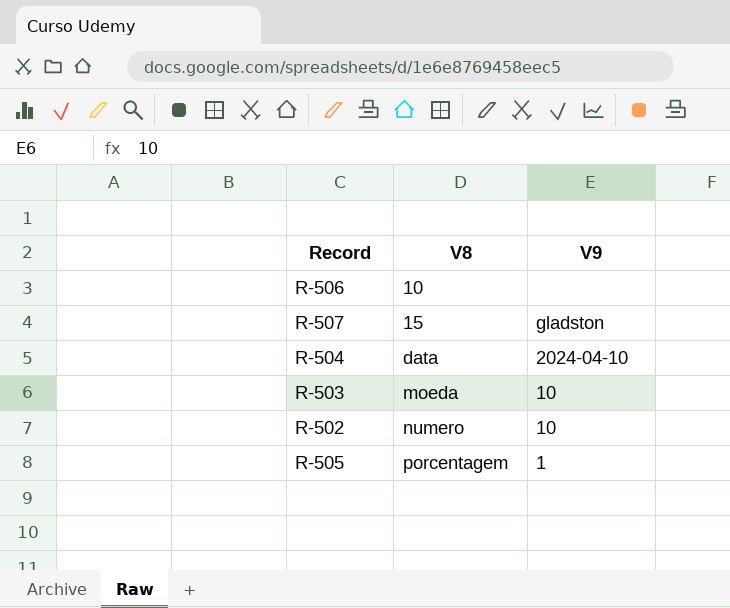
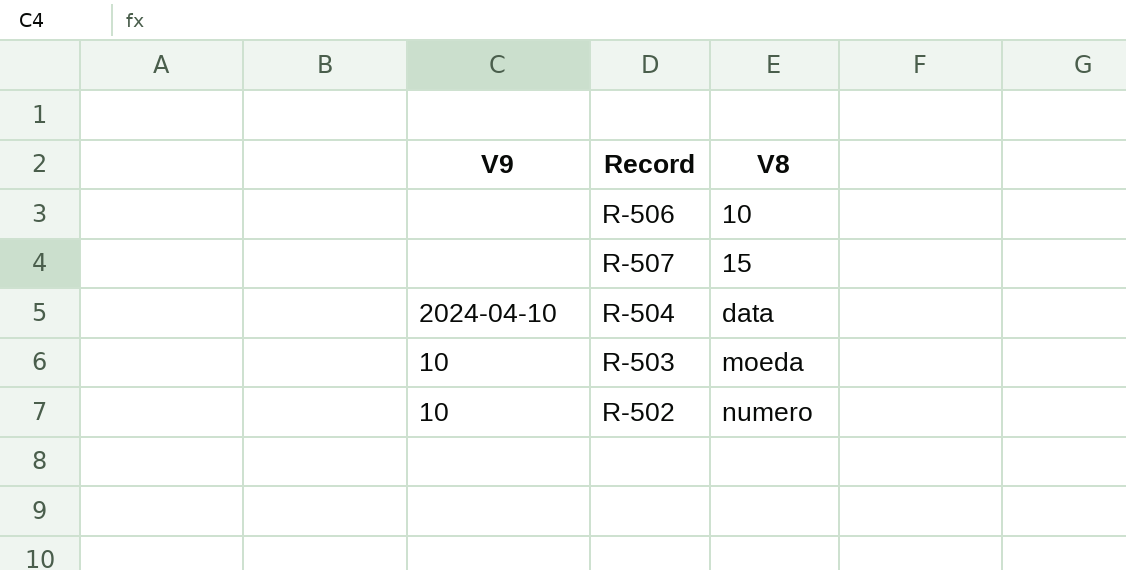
column V9 | position: 3 -> 1
row R-505: porcentagem | 1 -> none
R-507 | V9: gladston -> none

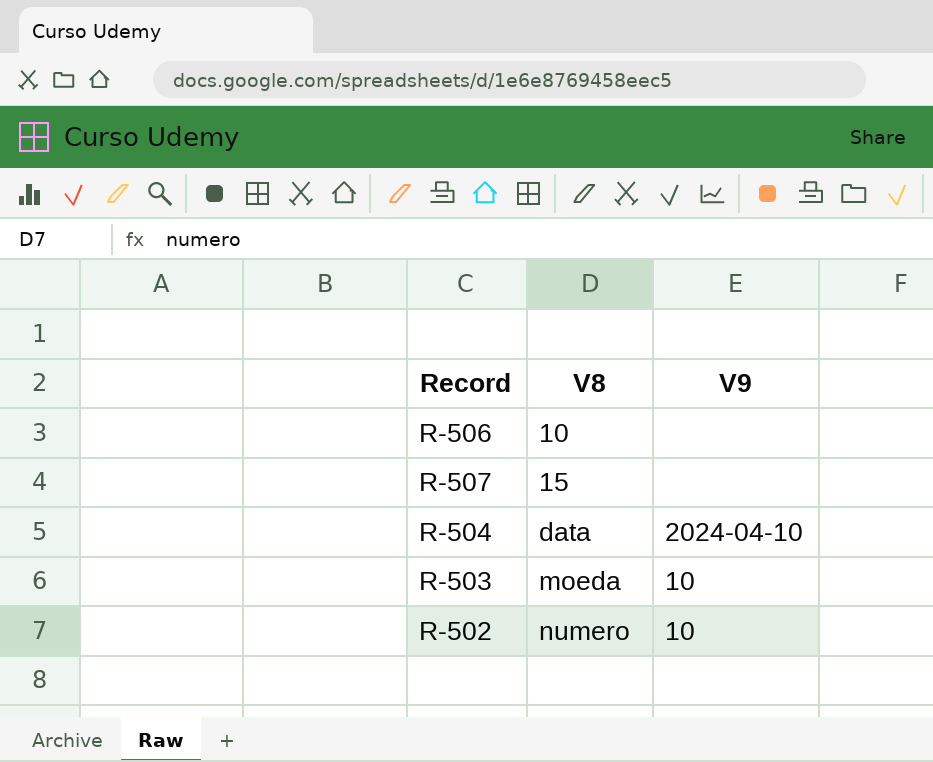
column V9 | position: 1 -> 3

